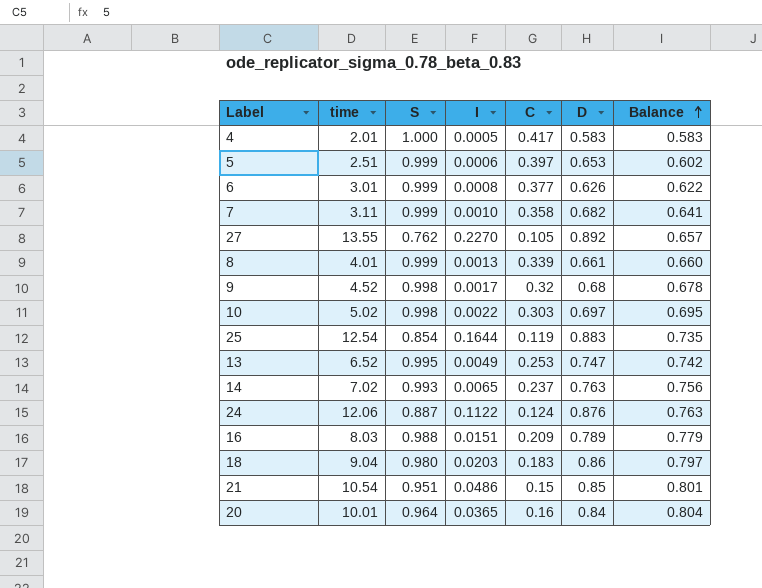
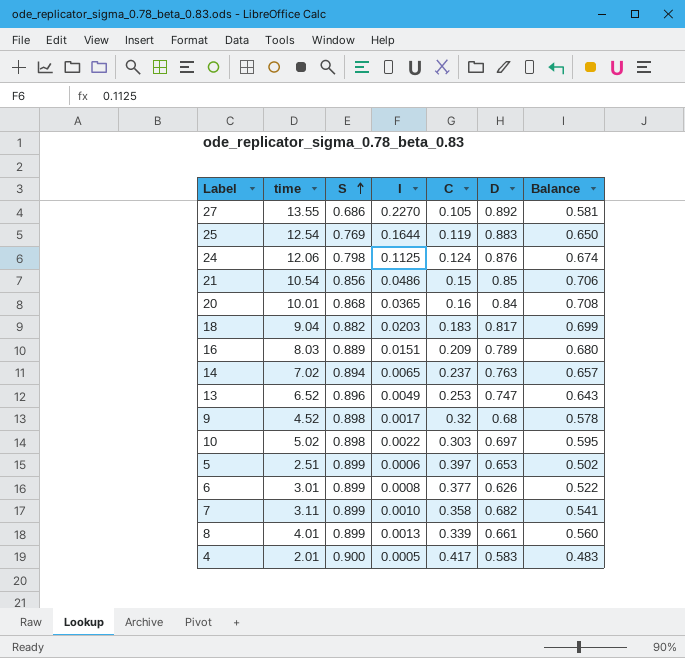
row order: Balance ascending -> S ascending
27 | S: 0.762 -> 0.686
27 | Balance: 0.657 -> 0.581
25 | S: 0.854 -> 0.769
25 | Balance: 0.735 -> 0.650
24 | S: 0.887 -> 0.798
24 | I: 0.1122 -> 0.1125
24 | Balance: 0.763 -> 0.674
21 | S: 0.951 -> 0.856
21 | Balance: 0.801 -> 0.706
20 | S: 0.964 -> 0.868
20 | Balance: 0.804 -> 0.708
18 | S: 0.980 -> 0.882
18 | D: 0.86 -> 0.817
18 | Balance: 0.797 -> 0.699
16 | S: 0.988 -> 0.889
16 | Balance: 0.779 -> 0.680
14 | S: 0.993 -> 0.894
14 | Balance: 0.756 -> 0.657
13 | S: 0.995 -> 0.896
13 | Balance: 0.742 -> 0.643
9 | S: 0.998 -> 0.898
9 | Balance: 0.678 -> 0.578
10 | S: 0.998 -> 0.898
10 | Balance: 0.695 -> 0.595
5 | S: 0.999 -> 0.899
5 | Balance: 0.602 -> 0.502
6 | S: 0.999 -> 0.899
6 | Balance: 0.622 -> 0.522
7 | S: 0.999 -> 0.899
7 | Balance: 0.641 -> 0.541
8 | S: 0.999 -> 0.899
8 | Balance: 0.660 -> 0.560
4 | S: 1.000 -> 0.900
4 | Balance: 0.583 -> 0.483

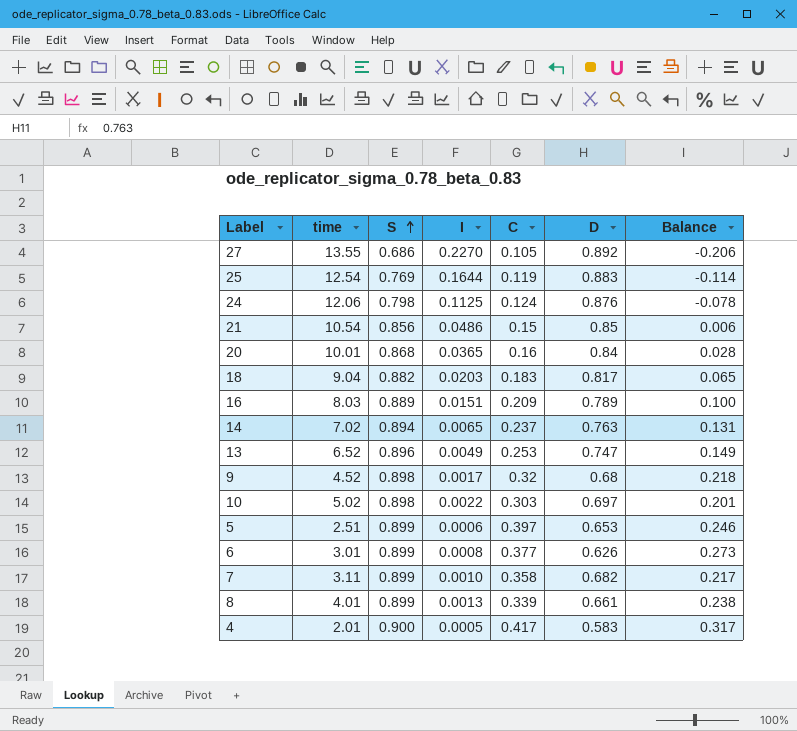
column Balance | formula: [S] - [C] -> [S] - [D]

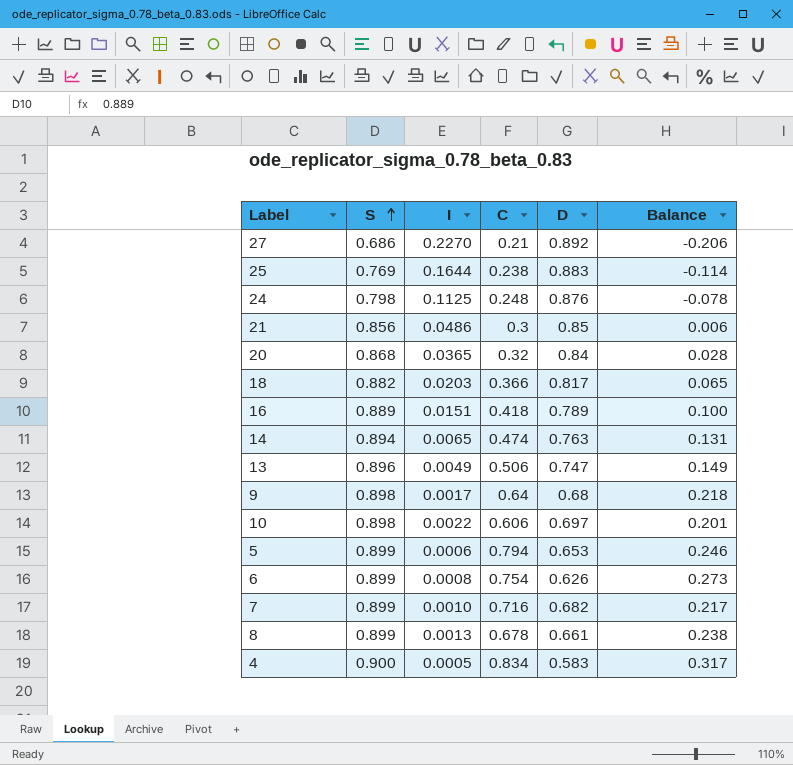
column time | position: 2 -> none
27 | C: 0.105 -> 0.21
25 | C: 0.119 -> 0.238
24 | C: 0.124 -> 0.248
21 | C: 0.15 -> 0.3
20 | C: 0.16 -> 0.32
18 | C: 0.183 -> 0.366
16 | C: 0.209 -> 0.418
14 | C: 0.237 -> 0.474
13 | C: 0.253 -> 0.506
9 | C: 0.32 -> 0.64
10 | C: 0.303 -> 0.606
5 | C: 0.397 -> 0.794
6 | C: 0.377 -> 0.754
7 | C: 0.358 -> 0.716
8 | C: 0.339 -> 0.678
4 | C: 0.417 -> 0.834

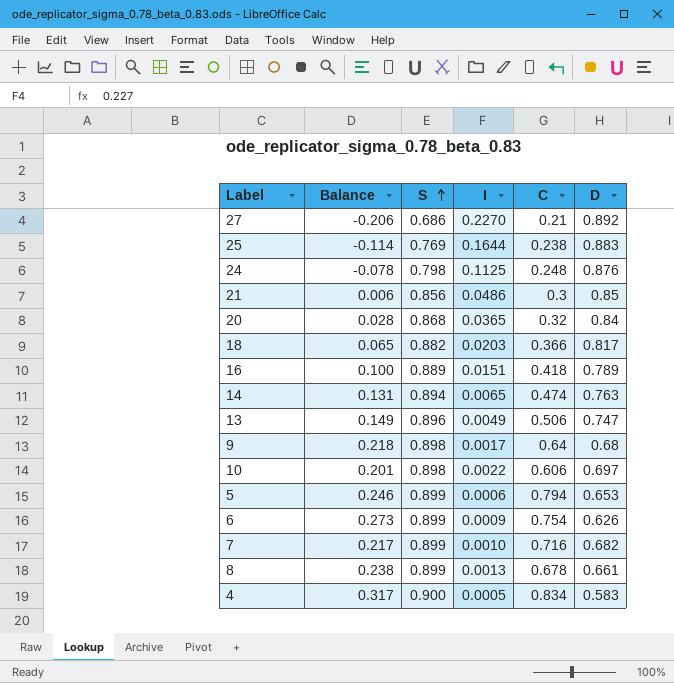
column Balance | position: 6 -> 2
6 | I: 0.0008 -> 0.0009

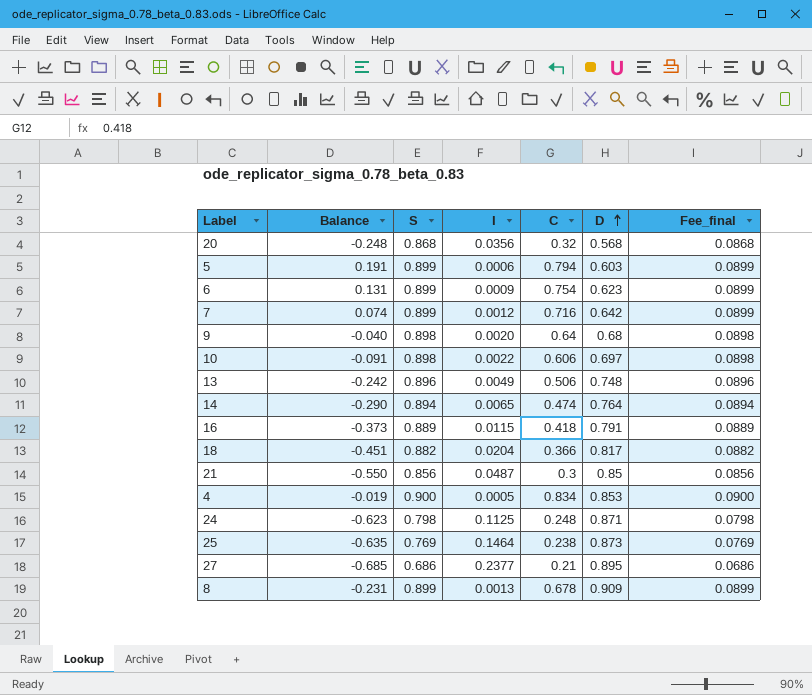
row order: S ascending -> D ascending
column Balance | formula: [S] - [D] -> [C] - [D]
column Fee_final | formula: none -> [S] * 0.1
20 | I: 0.0365 -> 0.0356
20 | D: 0.84 -> 0.568
5 | D: 0.653 -> 0.603
6 | D: 0.626 -> 0.623
7 | I: 0.0010 -> 0.0012
7 | D: 0.682 -> 0.642
9 | I: 0.0017 -> 0.0020
13 | D: 0.747 -> 0.748
14 | D: 0.763 -> 0.764
16 | I: 0.0151 -> 0.0115
16 | D: 0.789 -> 0.791
18 | I: 0.0203 -> 0.0204
21 | I: 0.0486 -> 0.0487
4 | D: 0.583 -> 0.853
24 | D: 0.876 -> 0.871
25 | I: 0.1644 -> 0.1464
25 | D: 0.883 -> 0.873
27 | I: 0.2270 -> 0.2377
27 | D: 0.892 -> 0.895
8 | D: 0.661 -> 0.909

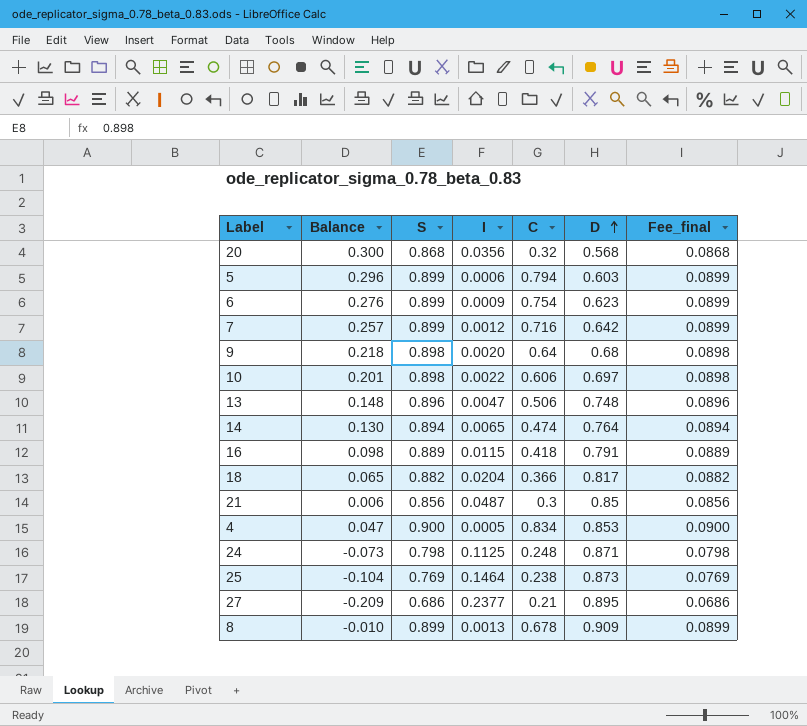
column Balance | formula: [C] - [D] -> [S] - [D]
13 | I: 0.0049 -> 0.0047

